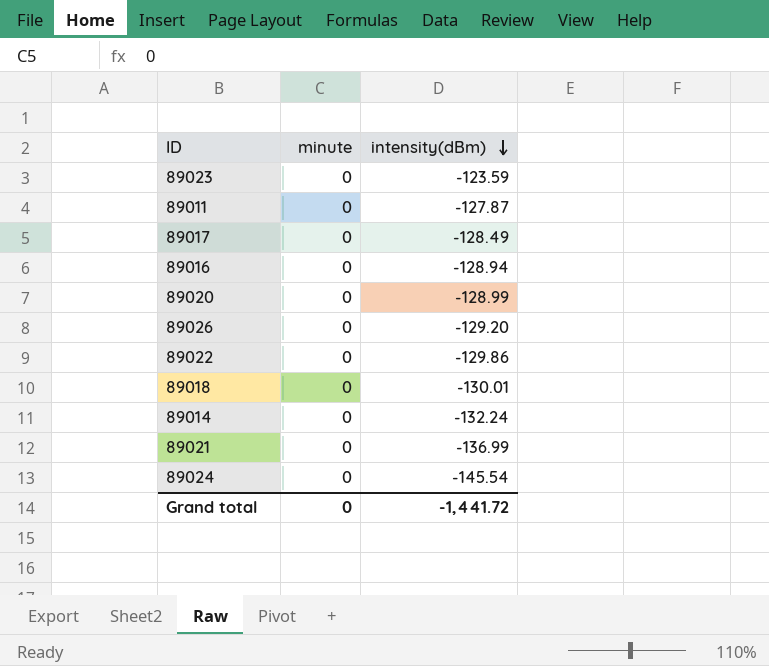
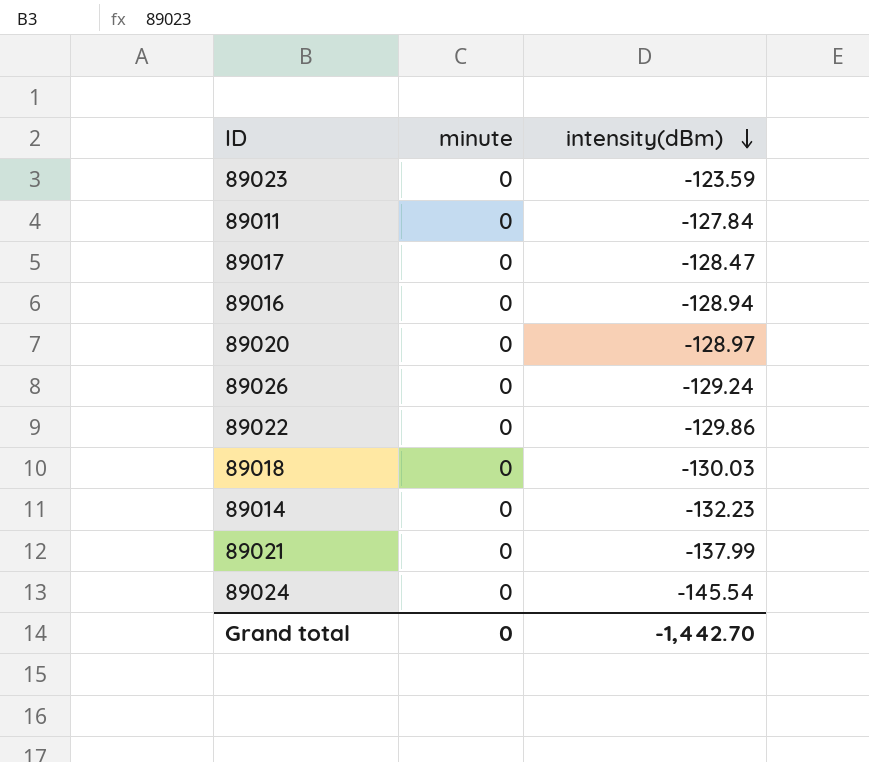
89011 | intensity(dBm): -127.87 -> -127.84
89017 | intensity(dBm): -128.49 -> -128.47
89020 | intensity(dBm): -128.99 -> -128.97
89026 | intensity(dBm): -129.20 -> -129.24
89018 | intensity(dBm): -130.01 -> -130.03
89014 | intensity(dBm): -132.24 -> -132.23
89021 | intensity(dBm): -136.99 -> -137.99
Grand total | intensity(dBm): -1,441.72 -> -1,442.70

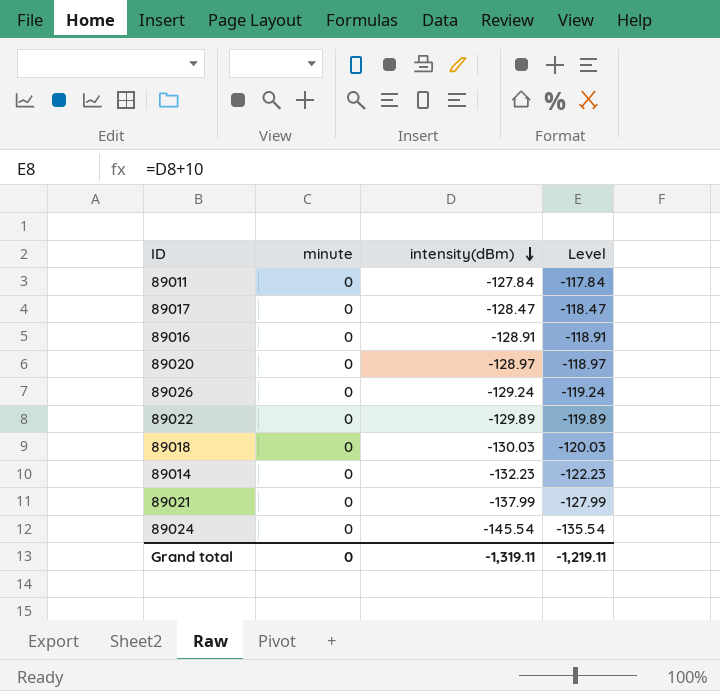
column Level | formula: none -> [intensity(dBm)] + 10
row 89023: 0 | -123.59 -> none
89016 | intensity(dBm): -128.94 -> -128.91
89022 | intensity(dBm): -129.86 -> -129.89
Grand total | intensity(dBm): -1,442.70 -> -1,319.11

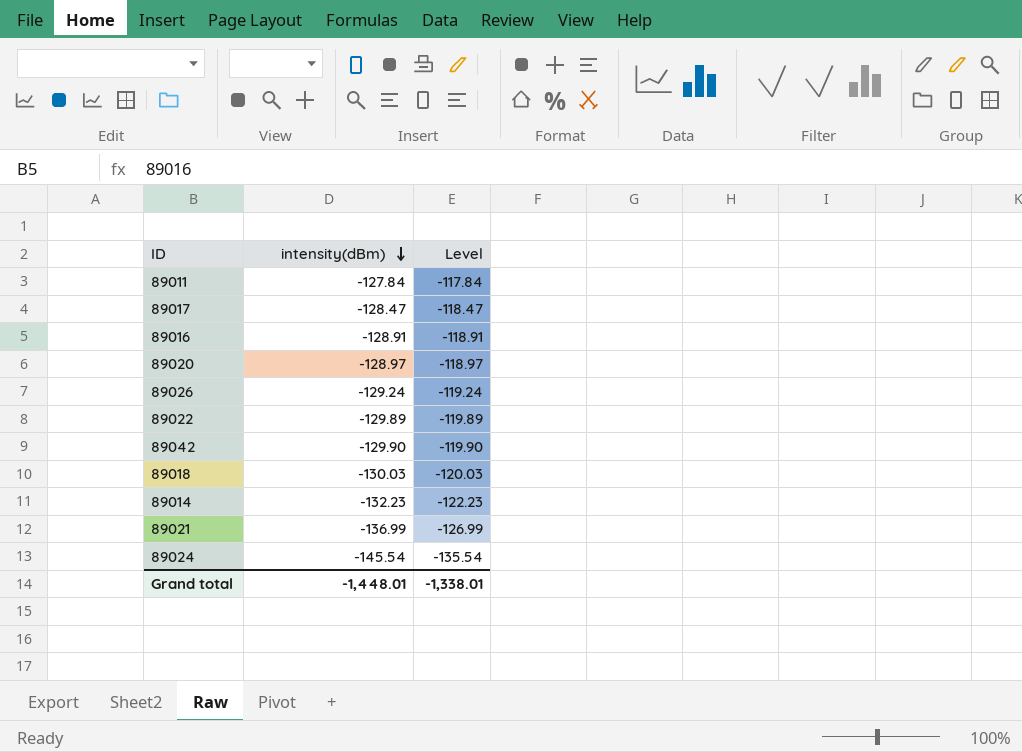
column minute | position: 2 -> none
row 89042: none -> -129.90 | -119.90
89021 | intensity(dBm): -137.99 -> -136.99
89021 | Level: -127.99 -> -126.99
Grand total | intensity(dBm): -1,319.11 -> -1,448.01
Grand total | Level: -1,219.11 -> -1,338.01

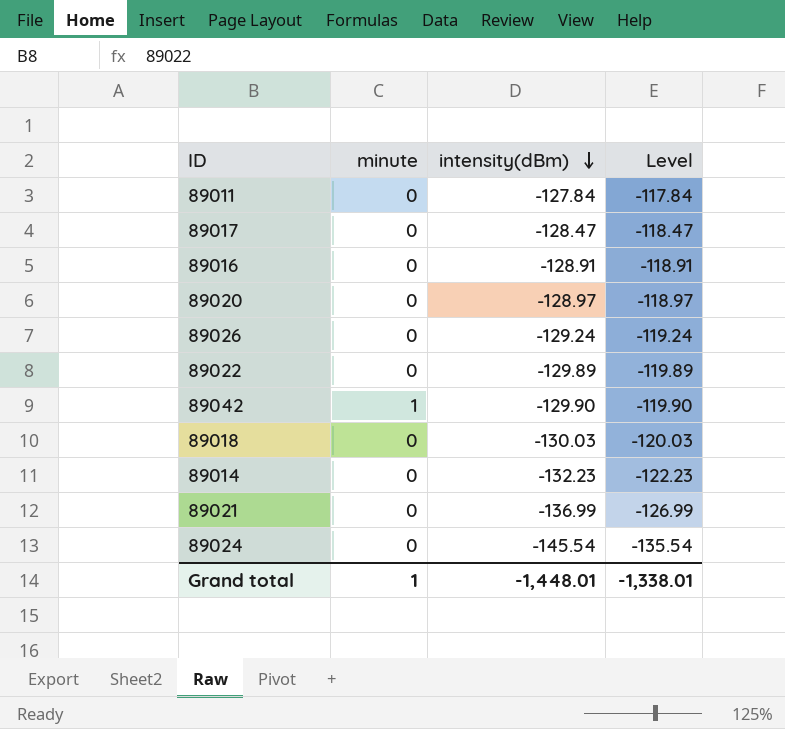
column minute | position: none -> 2

